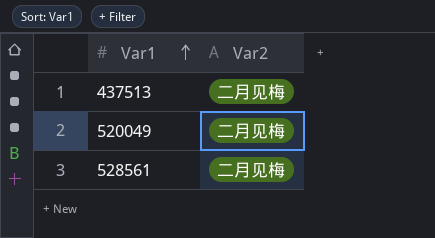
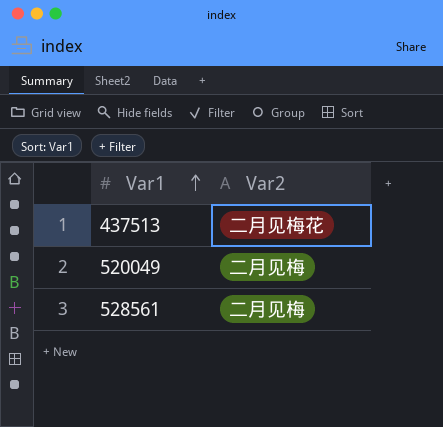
437513 | Var2: 二月见梅 -> 二月见梅花

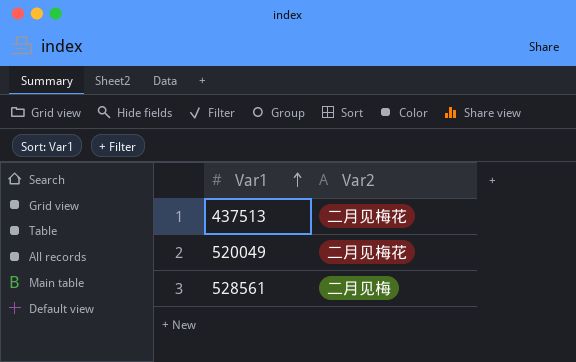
520049 | Var2: 二月见梅 -> 二月见梅花

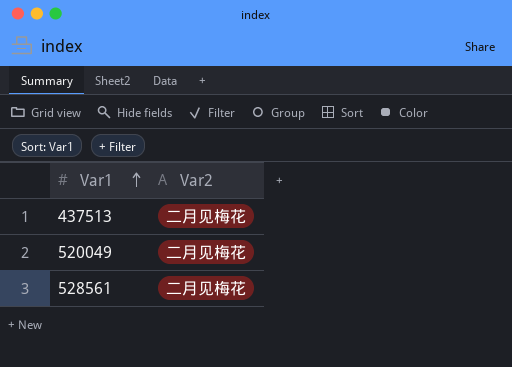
528561 | Var2: 二月见梅 -> 二月见梅花

